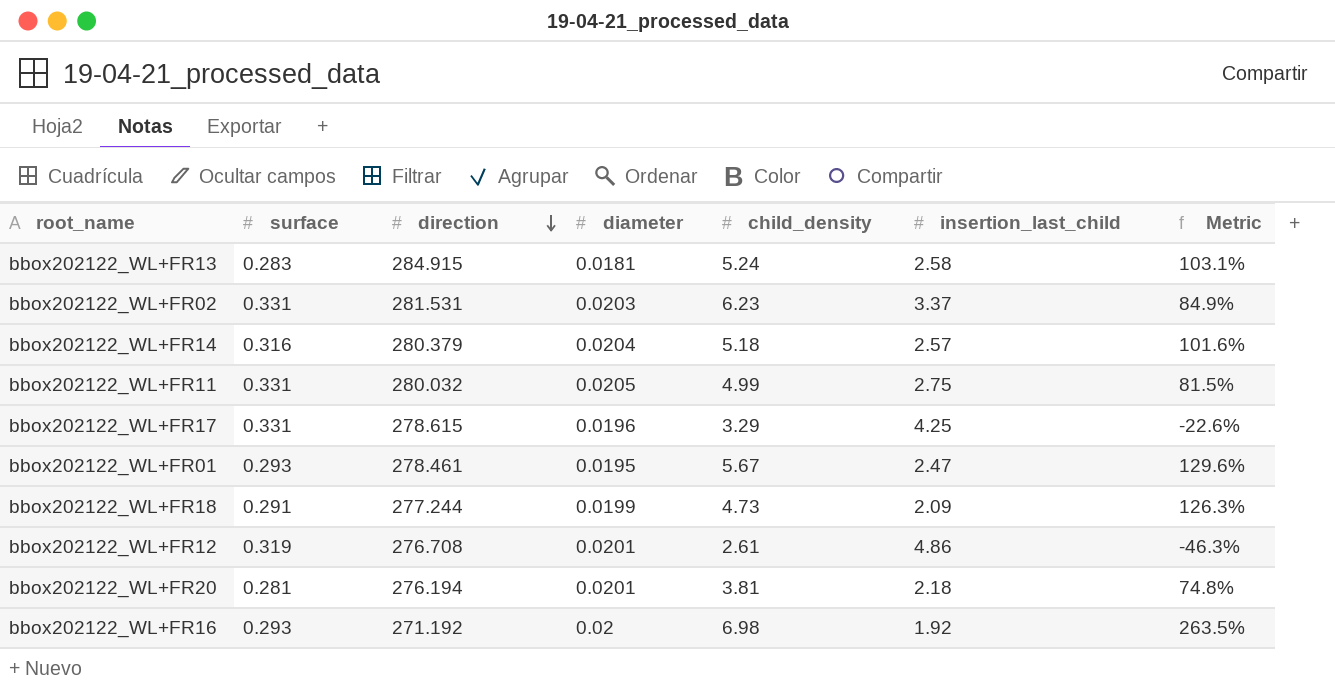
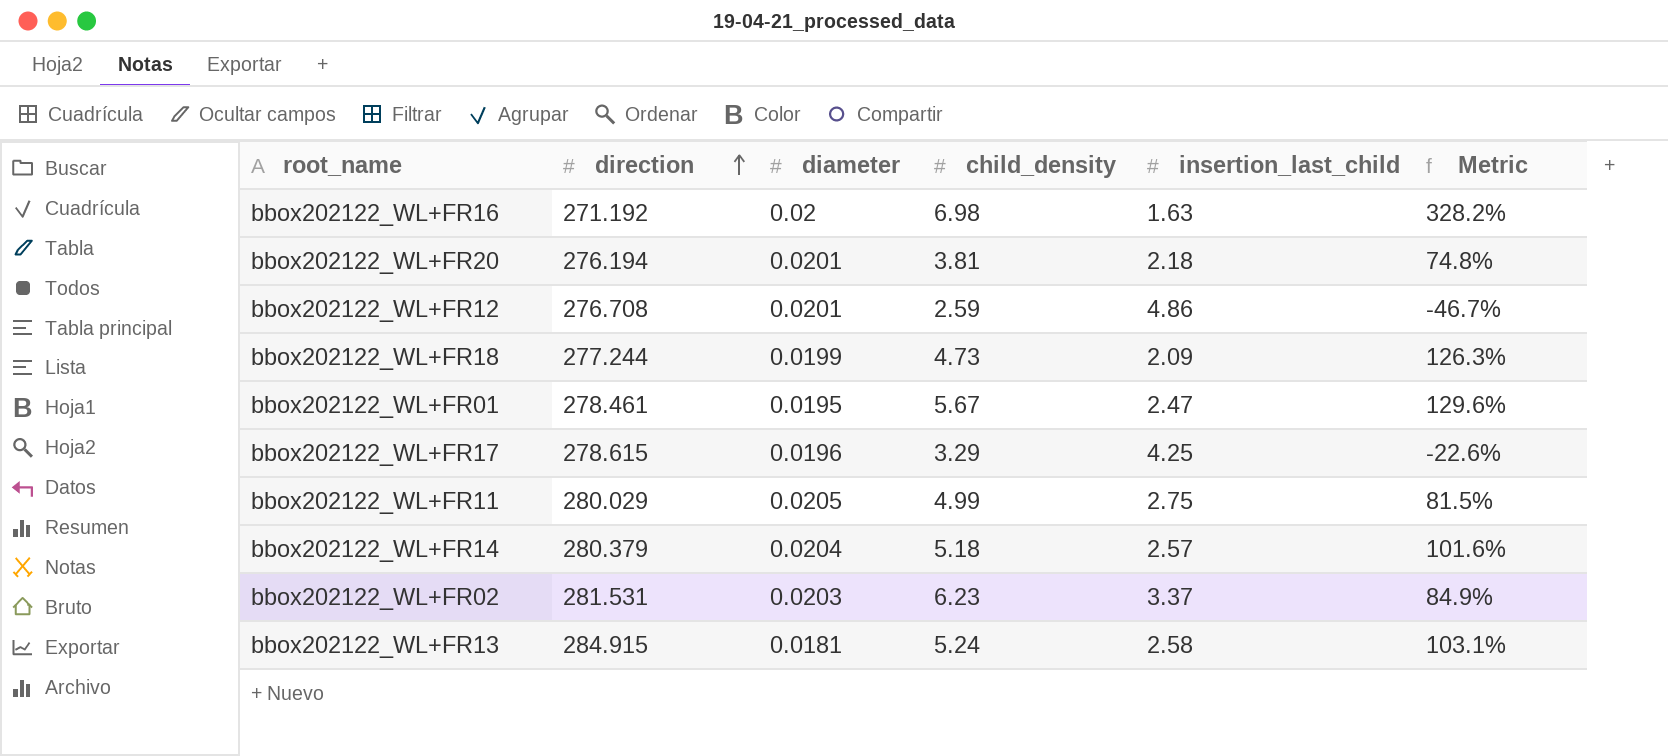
row order: direction descending -> direction ascending
column surface | position: 2 -> none
bbox202122_WL+FR16 | insertion_last_child: 1.92 -> 1.63
bbox202122_WL+FR16 | Metric: 263.5% -> 328.2%
bbox202122_WL+FR12 | child_density: 2.61 -> 2.59
bbox202122_WL+FR12 | Metric: -46.3% -> -46.7%
bbox202122_WL+FR11 | direction: 280.032 -> 280.029

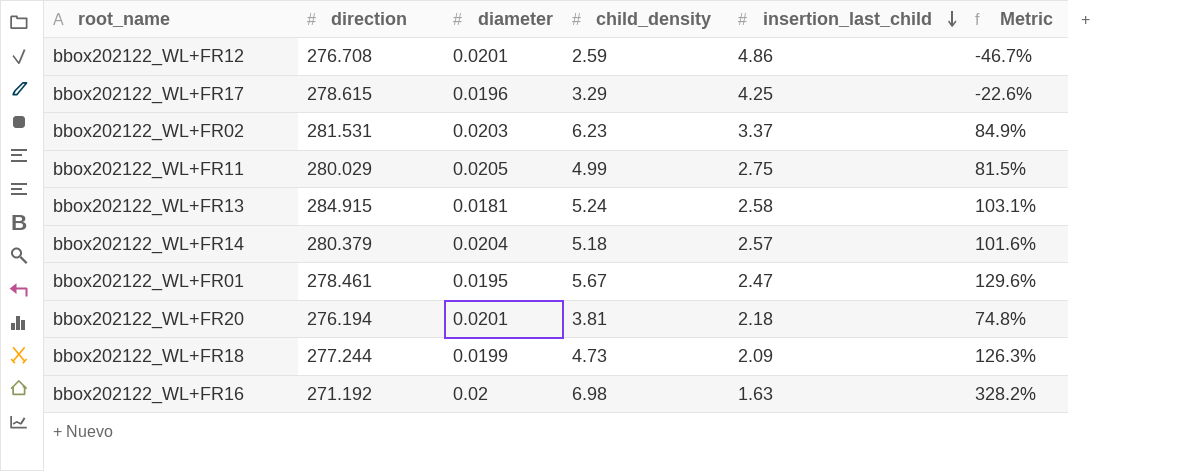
row order: direction ascending -> insertion_last_child descending

